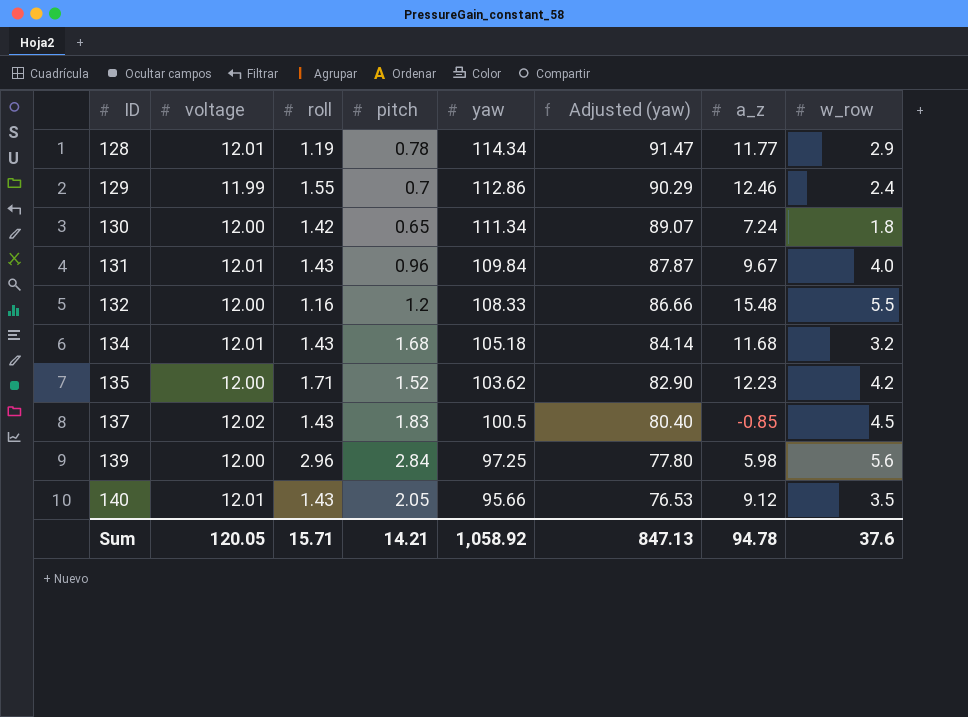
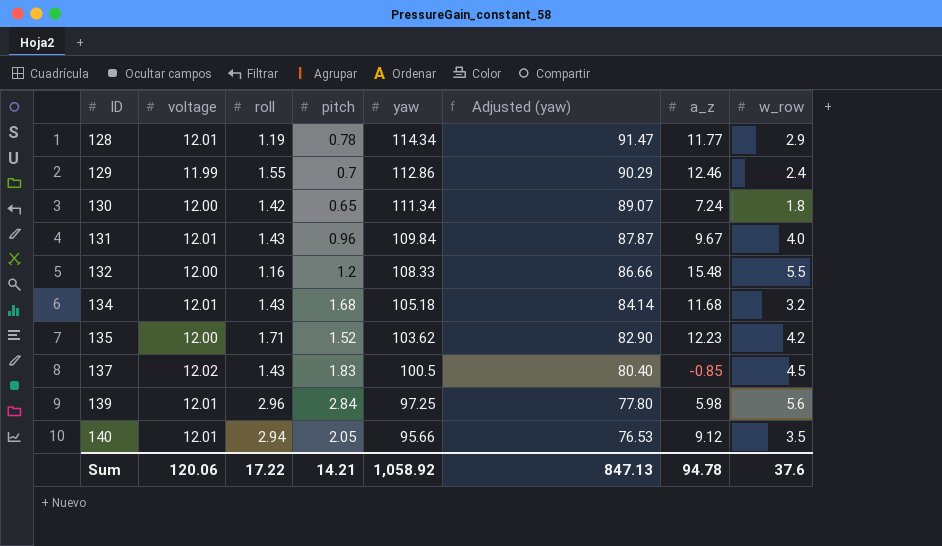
139 | voltage: 12.00 -> 12.01
140 | roll: 1.43 -> 2.94
Sum | voltage: 120.05 -> 120.06
Sum | roll: 15.71 -> 17.22

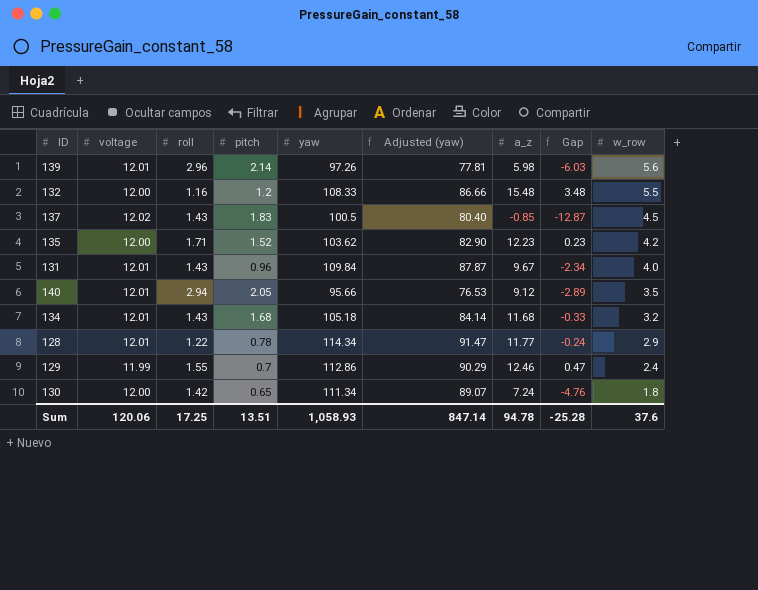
row order: ID ascending -> w_row descending
column Gap | formula: none -> [a_z] - [voltage]
139 | pitch: 2.84 -> 2.14
139 | yaw: 97.25 -> 97.26
139 | Adjusted (yaw): 77.80 -> 77.81
128 | roll: 1.19 -> 1.22
Sum | roll: 17.22 -> 17.25
Sum | pitch: 14.21 -> 13.51
Sum | yaw: 1,058.92 -> 1,058.93
Sum | Adjusted (yaw): 847.13 -> 847.14

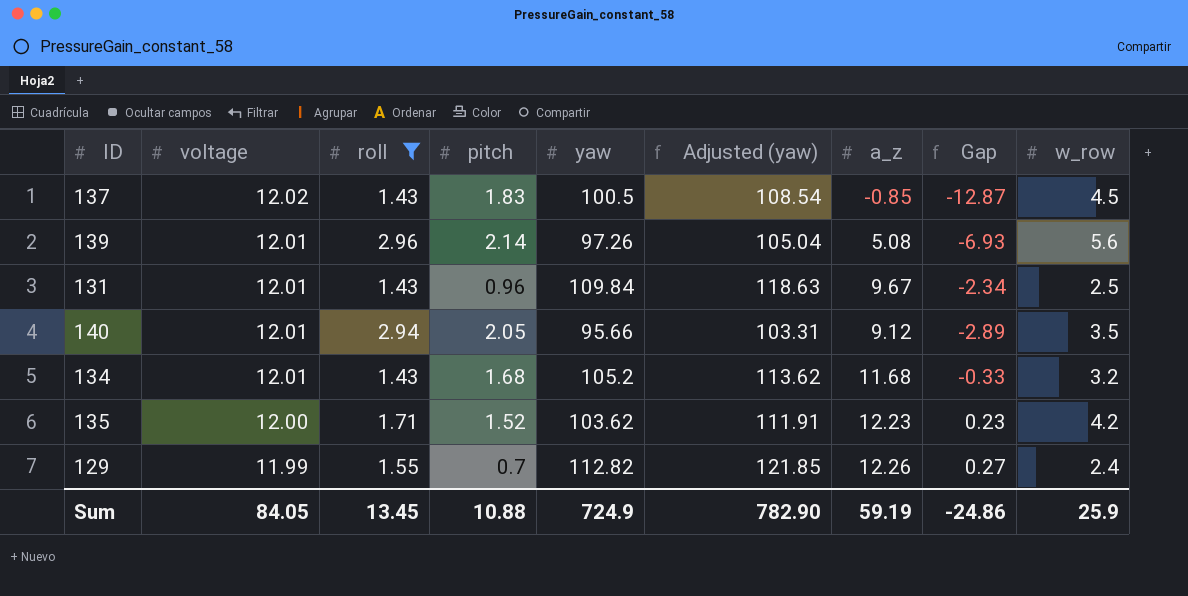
filter: none -> roll >= 1.43
row order: w_row descending -> voltage descending
column Adjusted (yaw) | formula: [yaw] * 0.8 -> [yaw] * 1.08
139 | a_z: 5.98 -> 5.08
139 | Gap: -6.03 -> -6.93
131 | w_row: 4.0 -> 2.5
134 | yaw: 105.18 -> 105.2
129 | yaw: 112.86 -> 112.82
129 | a_z: 12.46 -> 12.26
129 | Gap: 0.47 -> 0.27
Sum | voltage: 120.06 -> 84.05
Sum | roll: 17.25 -> 13.45
Sum | pitch: 13.51 -> 10.88
Sum | yaw: 1,058.93 -> 724.9
Sum | Adjusted (yaw): 847.14 -> 782.90
Sum | a_z: 94.78 -> 59.19
Sum | Gap: -25.28 -> -24.86
Sum | w_row: 37.6 -> 25.9

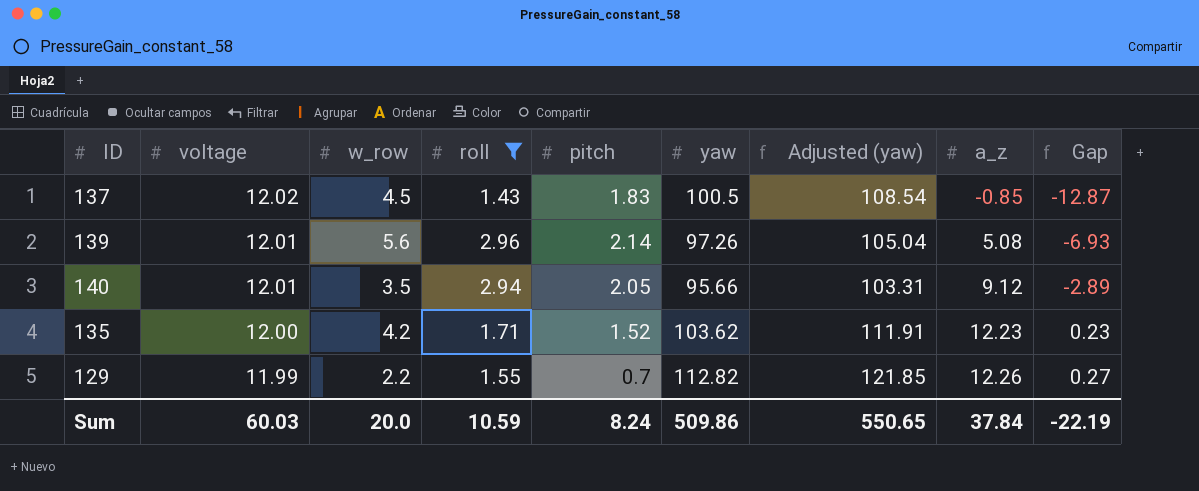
column w_row | position: 9 -> 3
row 131: 12.01 | 1.43 | 0.96 | 109.84 | 118.63 | 9.67 | -2.34 | 2.5 -> none
row 134: 12.01 | 1.43 | 1.68 | 105.2 | 113.62 | 11.68 | -0.33 | 3.2 -> none
129 | w_row: 2.4 -> 2.2
Sum | voltage: 84.05 -> 60.03
Sum | w_row: 25.9 -> 20.0
Sum | roll: 13.45 -> 10.59
Sum | pitch: 10.88 -> 8.24
Sum | yaw: 724.9 -> 509.86
Sum | Adjusted (yaw): 782.90 -> 550.65
Sum | a_z: 59.19 -> 37.84
Sum | Gap: -24.86 -> -22.19

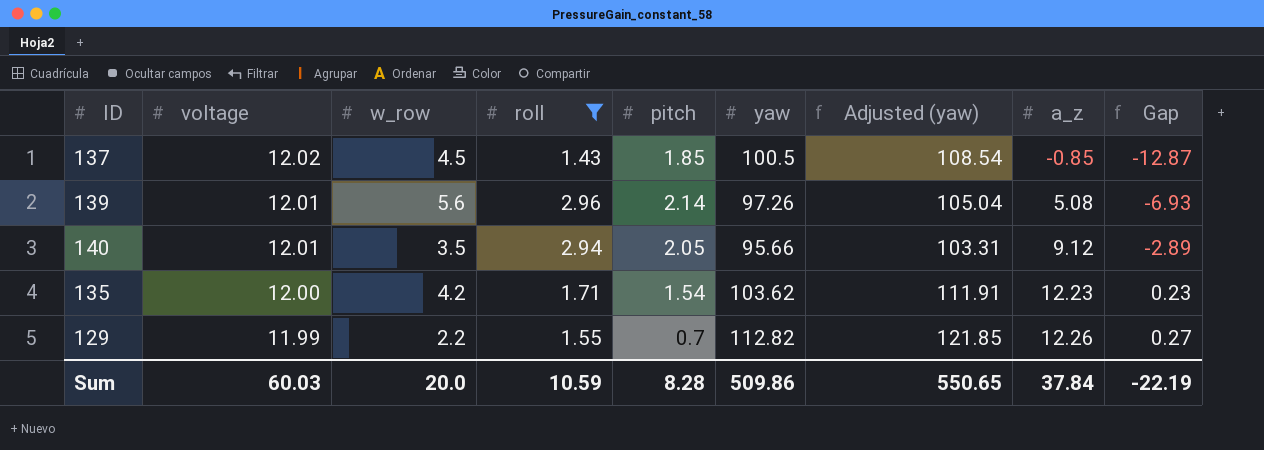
137 | pitch: 1.83 -> 1.85
135 | pitch: 1.52 -> 1.54
Sum | pitch: 8.24 -> 8.28

